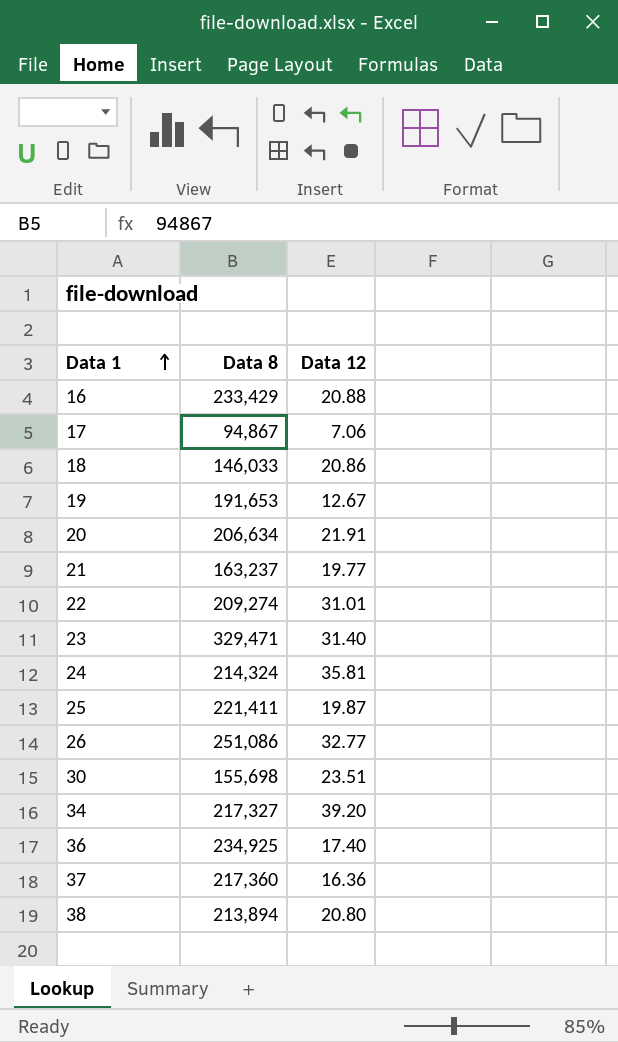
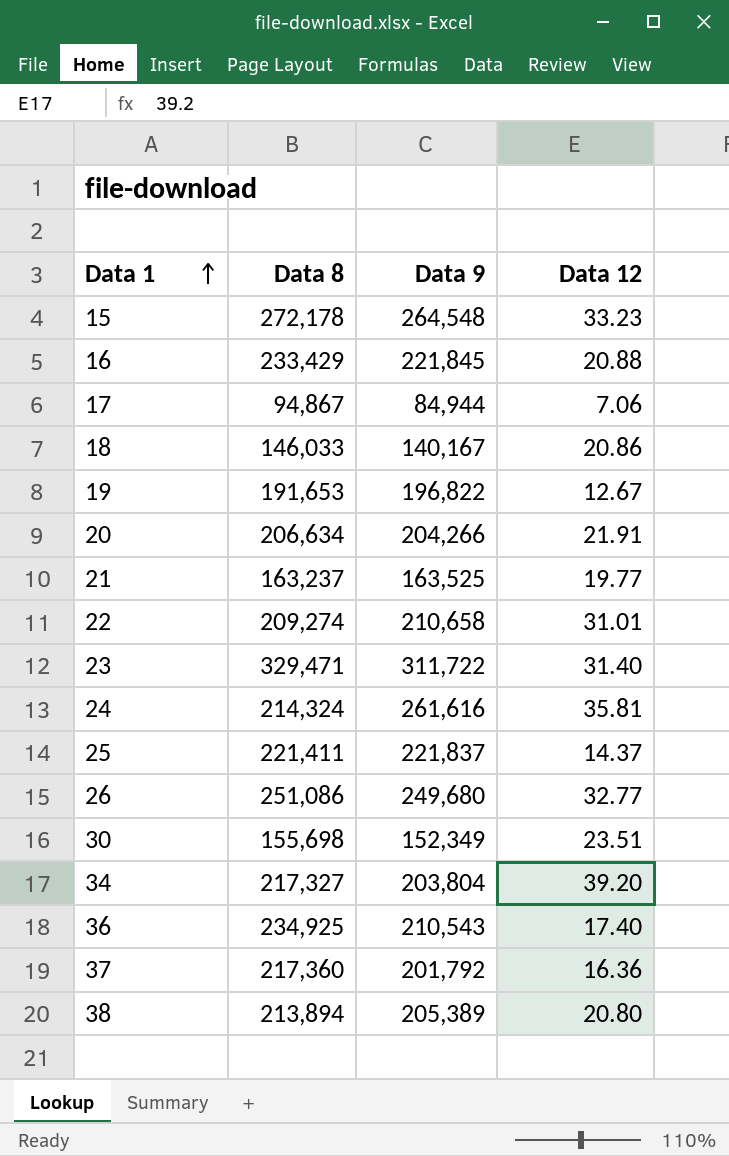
column Data 9 | position: none -> 3
row 15: none -> 272,178 | 264,548 | 33.23
25 | Data 12: 19.87 -> 14.37

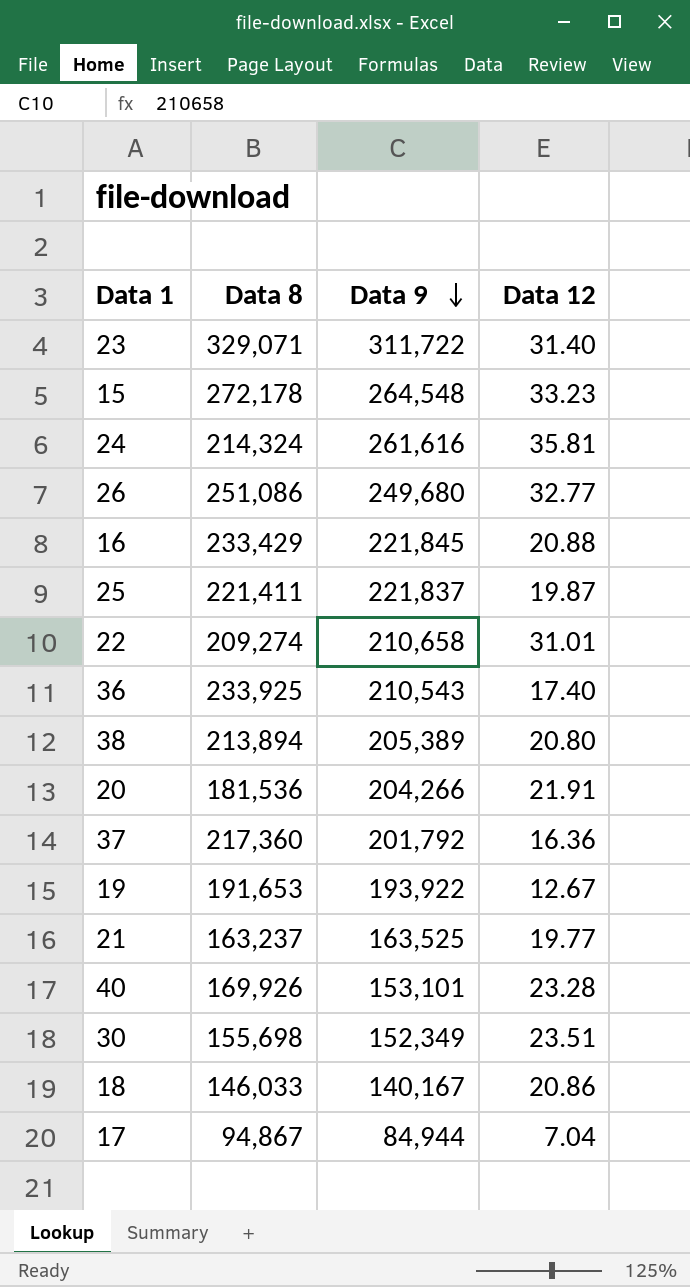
row order: Data 1 ascending -> Data 9 descending
row 34: 217,327 | 203,804 | 39.20 -> none
23 | Data 8: 329,471 -> 329,071
25 | Data 12: 14.37 -> 19.87
36 | Data 8: 234,925 -> 233,925
20 | Data 8: 206,634 -> 181,536
19 | Data 9: 196,822 -> 193,922
row 40: none -> 169,926 | 153,101 | 23.28
17 | Data 12: 7.06 -> 7.04

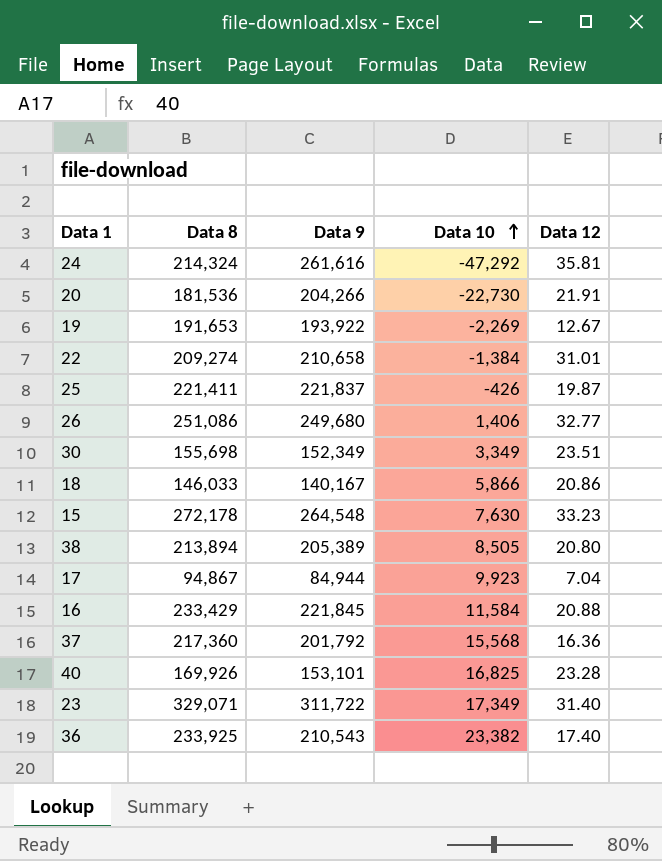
row order: Data 9 descending -> Data 10 ascending
column Data 10 | formula: none -> [Data 8] - [Data 9]
row 21: 163,237 | 163,525 | 19.77 -> none

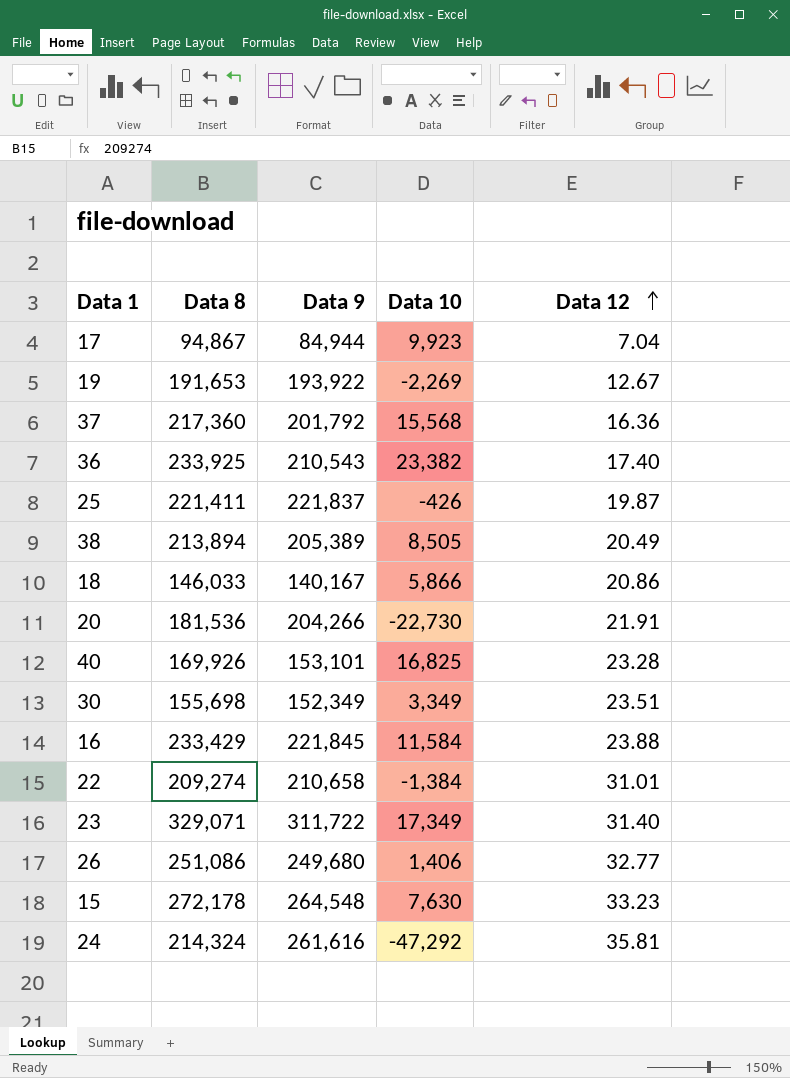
row order: Data 10 ascending -> Data 12 ascending
38 | Data 12: 20.80 -> 20.49
16 | Data 12: 20.88 -> 23.88

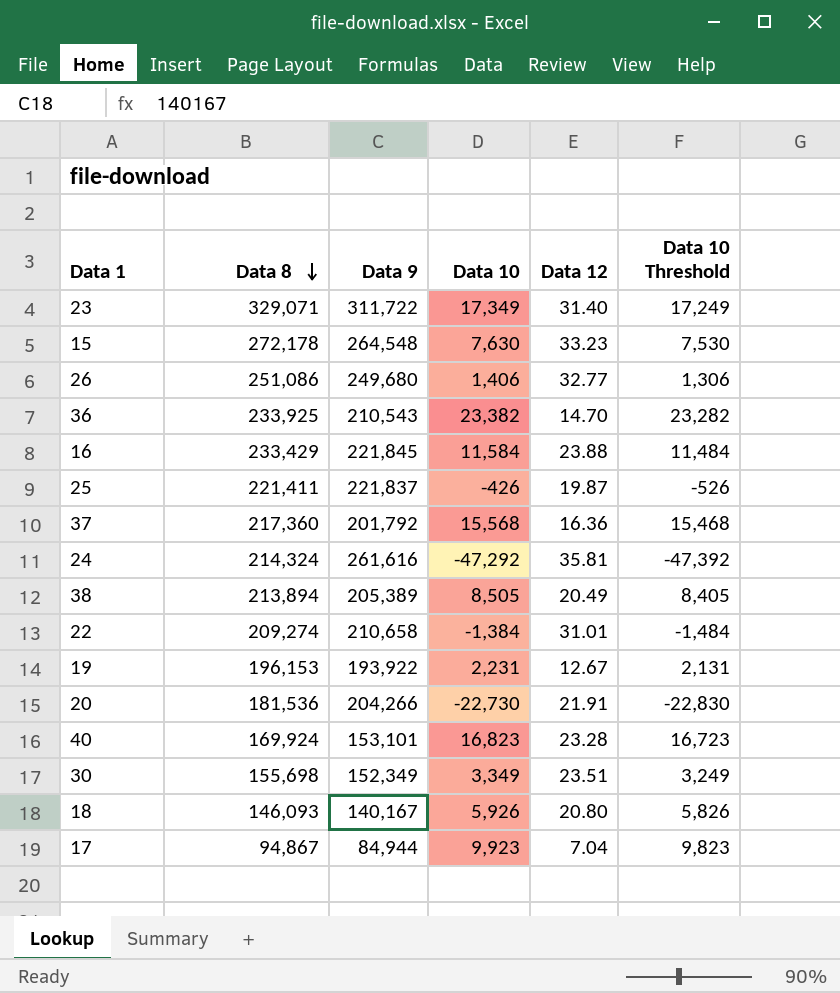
row order: Data 12 ascending -> Data 8 descending
column Data 10 Threshold | formula: none -> [Data 10] - 100
36 | Data 12: 17.40 -> 14.70
19 | Data 8: 191,653 -> 196,153
19 | Data 10: -2,269 -> 2,231
40 | Data 8: 169,926 -> 169,924
40 | Data 10: 16,825 -> 16,823
18 | Data 8: 146,033 -> 146,093
18 | Data 10: 5,866 -> 5,926
18 | Data 12: 20.86 -> 20.80

